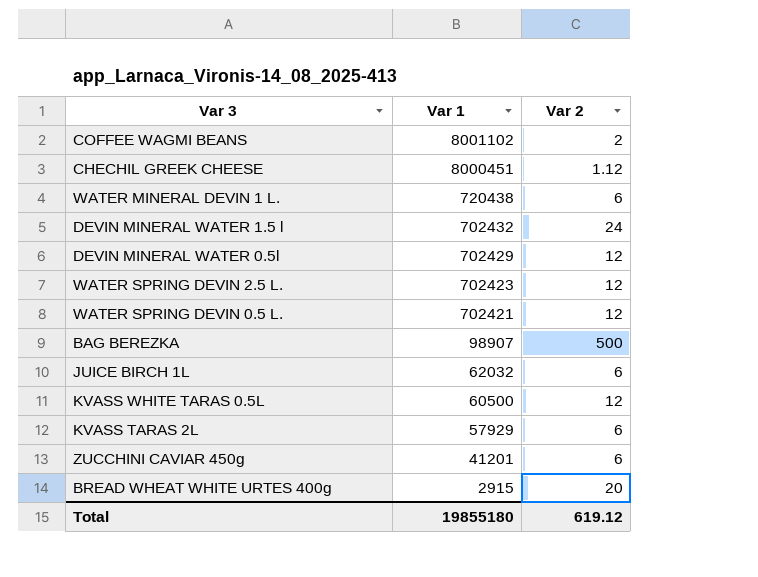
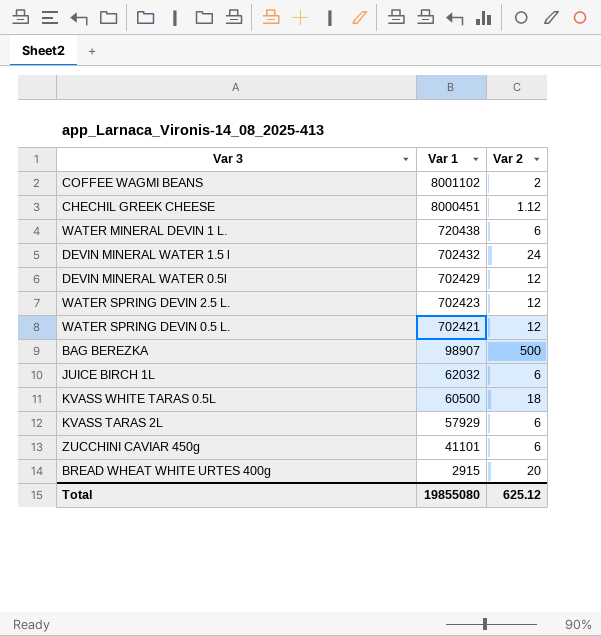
KVASS WHITE TARAS 0.5L | Var 2: 12 -> 18
ZUCCHINI CAVIAR 450g | Var 1: 41201 -> 41101
Total | Var 1: 19855180 -> 19855080
Total | Var 2: 619.12 -> 625.12

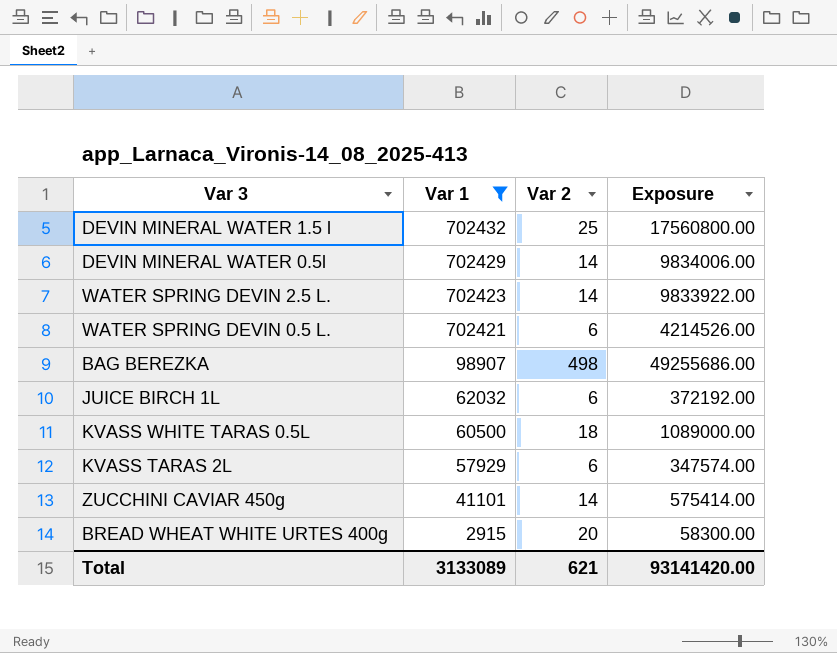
filter: none -> Var 1 <= 702432
column Exposure | formula: none -> [Var 1] * [Var 2]
DEVIN MINERAL WATER 1.5 l | Var 2: 24 -> 25
DEVIN MINERAL WATER 0.5l | Var 2: 12 -> 14
WATER SPRING DEVIN 2.5 L. | Var 2: 12 -> 14
WATER SPRING DEVIN 0.5 L. | Var 2: 12 -> 6
BAG BEREZKA | Var 2: 500 -> 498
ZUCCHINI CAVIAR 450g | Var 2: 6 -> 14
Total | Var 1: 19855080 -> 3133089
Total | Var 2: 625.12 -> 621

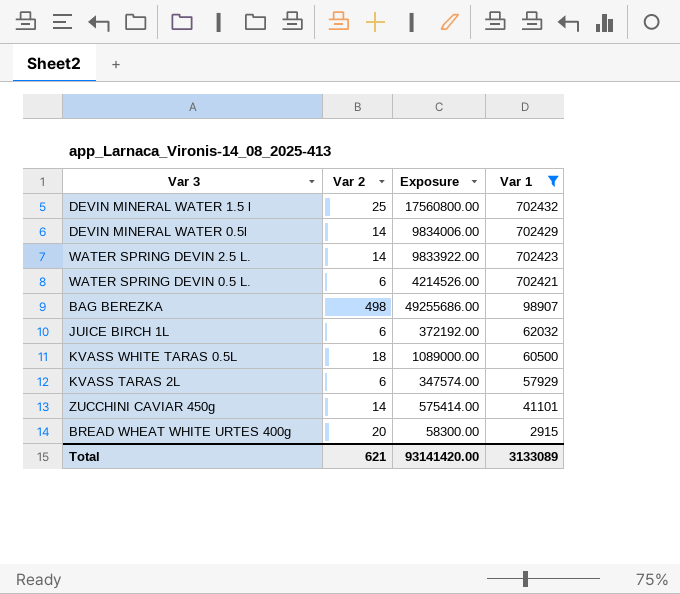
column Var 1 | position: 2 -> 4

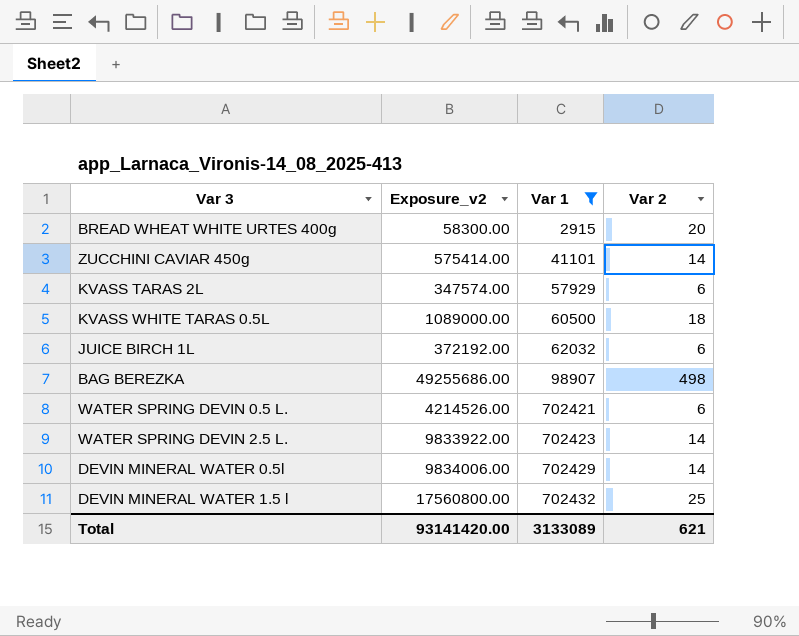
row order: Var 1 descending -> Var 1 ascending
column name: Exposure -> Exposure_v2
column Var 2 | position: 2 -> 4

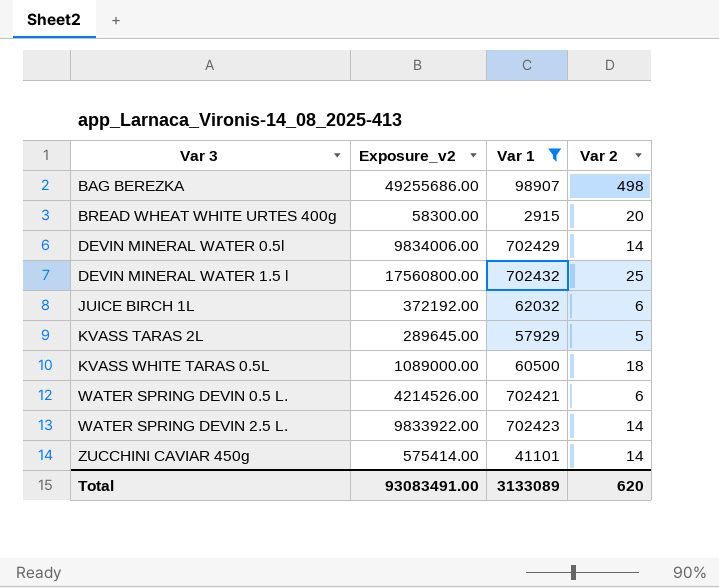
row order: Var 1 ascending -> Var 3 ascending
KVASS TARAS 2L | Exposure_v2: 347574.00 -> 289645.00
KVASS TARAS 2L | Var 2: 6 -> 5
Total | Exposure_v2: 93141420.00 -> 93083491.00
Total | Var 2: 621 -> 620

